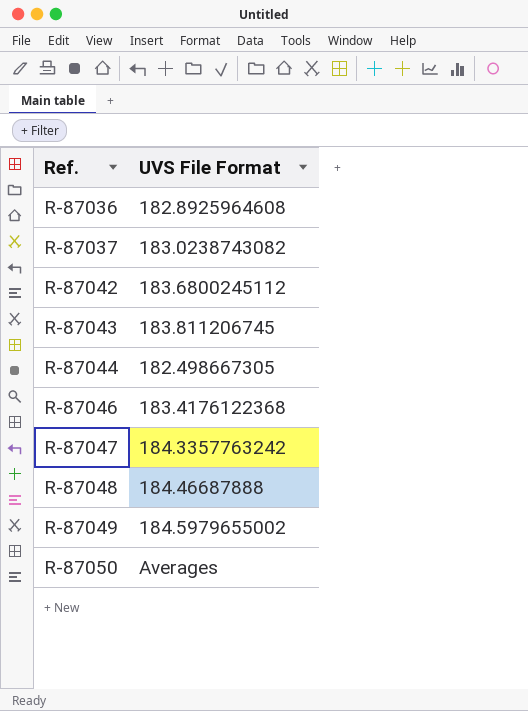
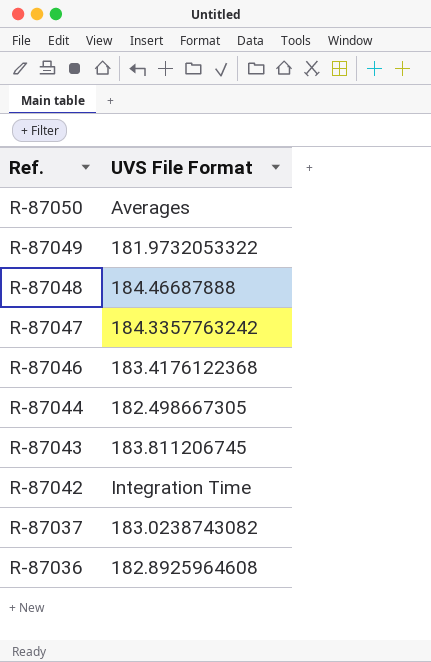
row order: Ref. ascending -> Ref. descending
R-87049 | UVS File Format: 184.5979655002 -> 181.9732053322
R-87042 | UVS File Format: 183.6800245112 -> Integration Time

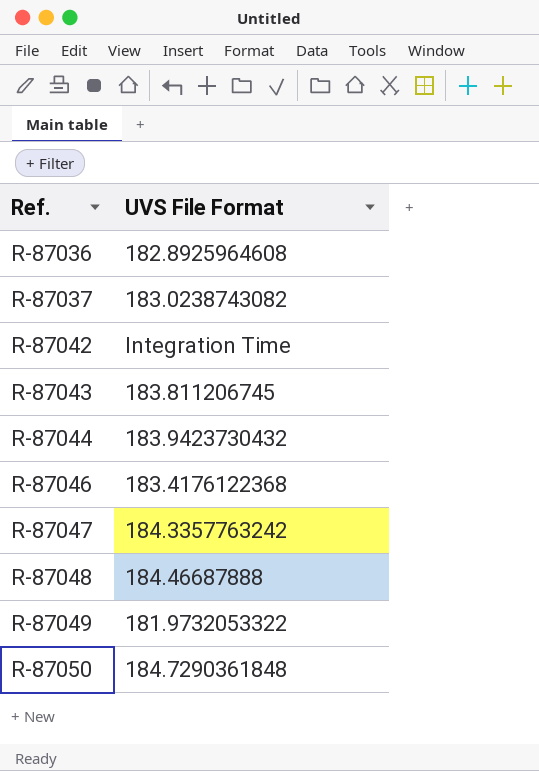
row order: Ref. descending -> Ref. ascending
R-87044 | UVS File Format: 182.498667305 -> 183.9423730432
R-87050 | UVS File Format: Averages -> 184.7290361848

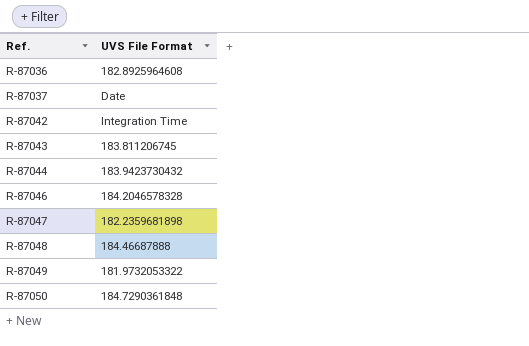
R-87037 | UVS File Format: 183.0238743082 -> Date
R-87046 | UVS File Format: 183.4176122368 -> 184.2046578328
R-87047 | UVS File Format: 184.3357763242 -> 182.2359681898

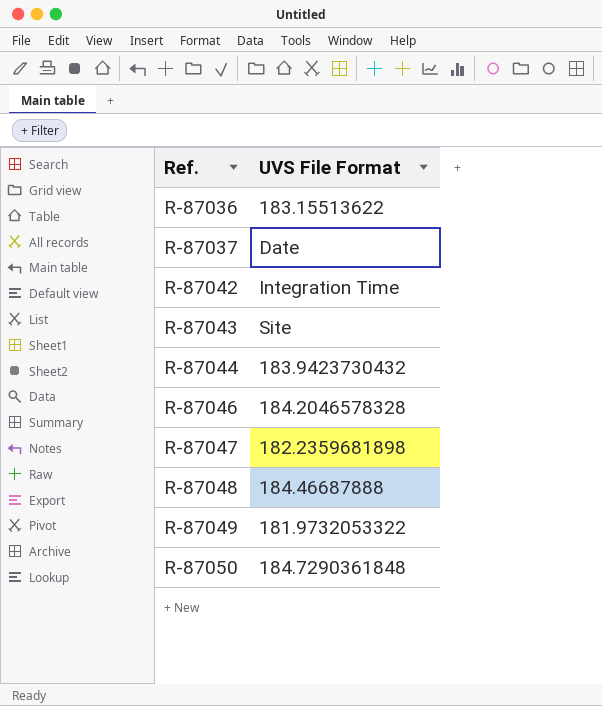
R-87036 | UVS File Format: 182.8925964608 -> 183.15513622
R-87043 | UVS File Format: 183.811206745 -> Site

